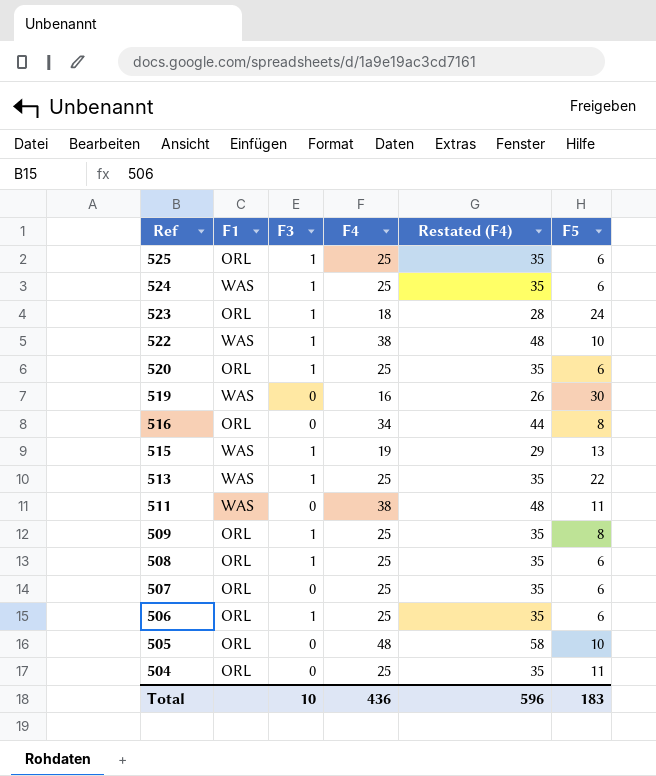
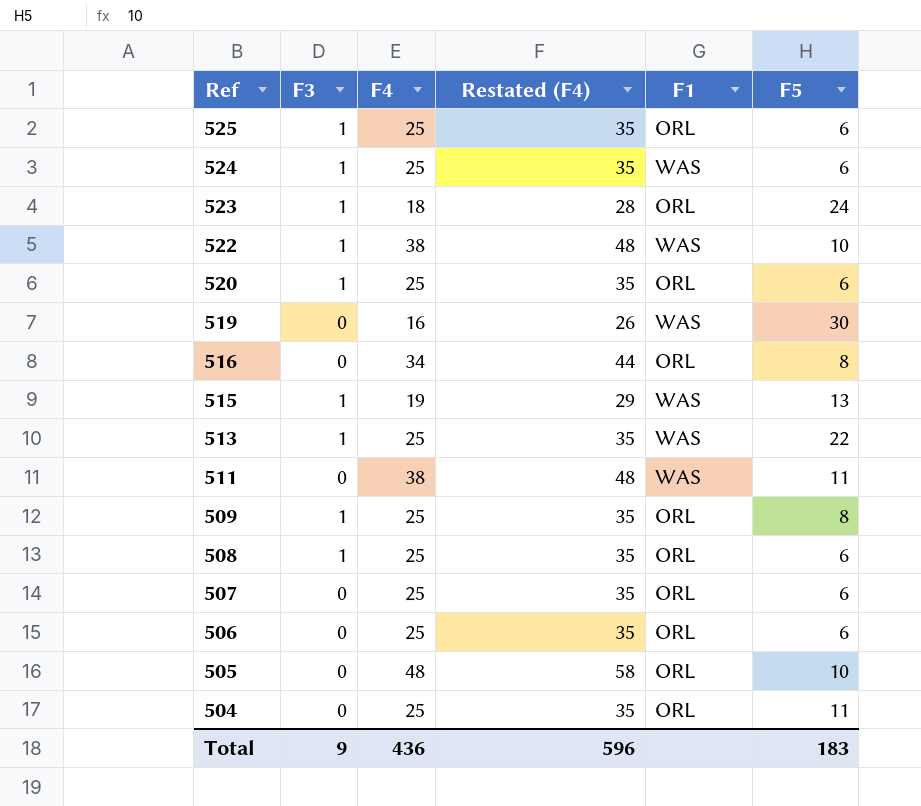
column F1 | position: 2 -> 5
506 | F3: 1 -> 0
Total | F3: 10 -> 9

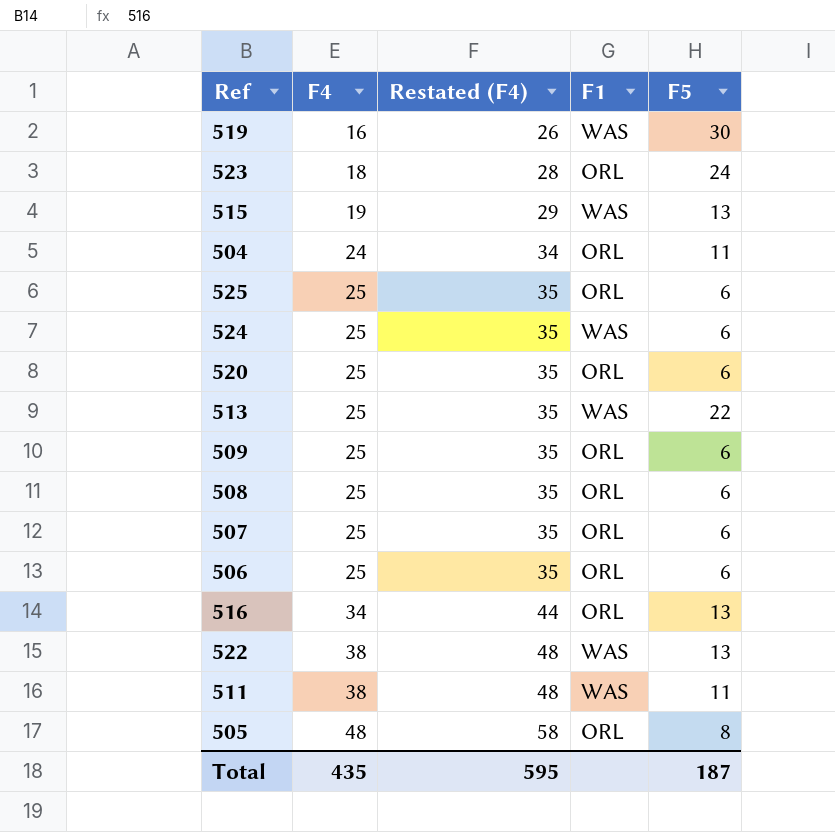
row order: Ref descending -> F4 ascending
column F3 | position: 2 -> none
504 | F4: 25 -> 24
504 | Restated (F4): 35 -> 34
509 | F5: 8 -> 6
516 | F5: 8 -> 13
522 | F5: 10 -> 13
505 | F5: 10 -> 8
Total | F4: 436 -> 435
Total | Restated (F4): 596 -> 595
Total | F5: 183 -> 187

